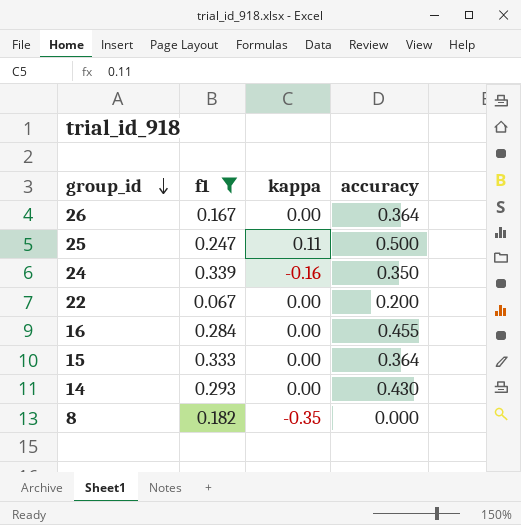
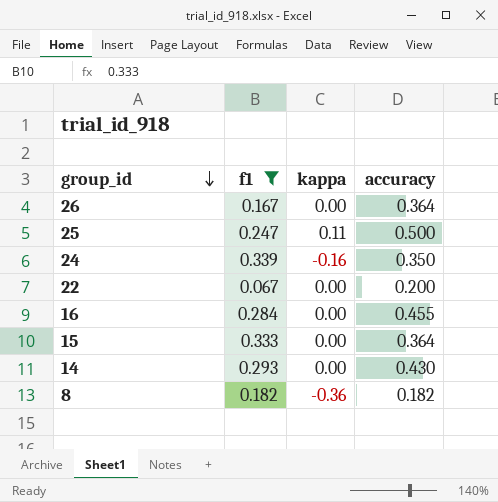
8 | kappa: -0.35 -> -0.36
8 | accuracy: 0.000 -> 0.182

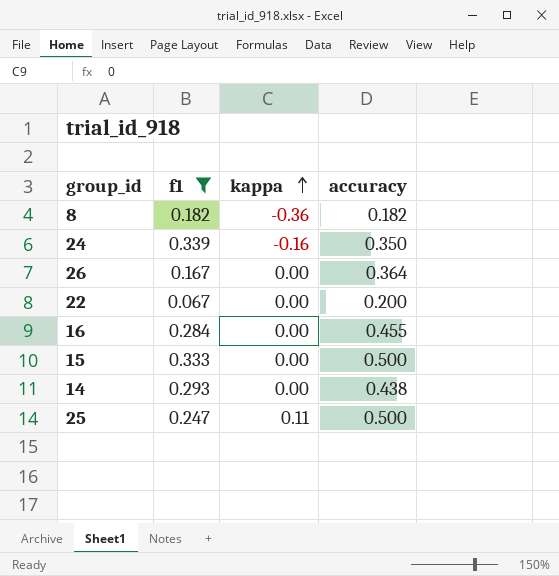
row order: group_id descending -> kappa ascending
15 | accuracy: 0.364 -> 0.500
14 | accuracy: 0.430 -> 0.438

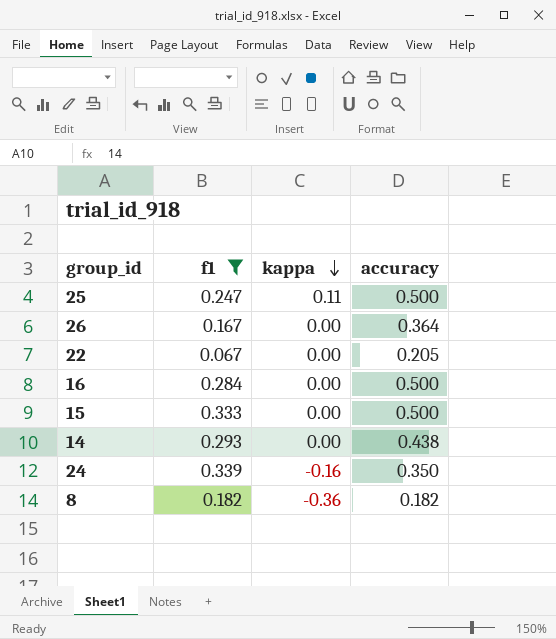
row order: kappa ascending -> kappa descending
22 | accuracy: 0.200 -> 0.205
16 | accuracy: 0.455 -> 0.500

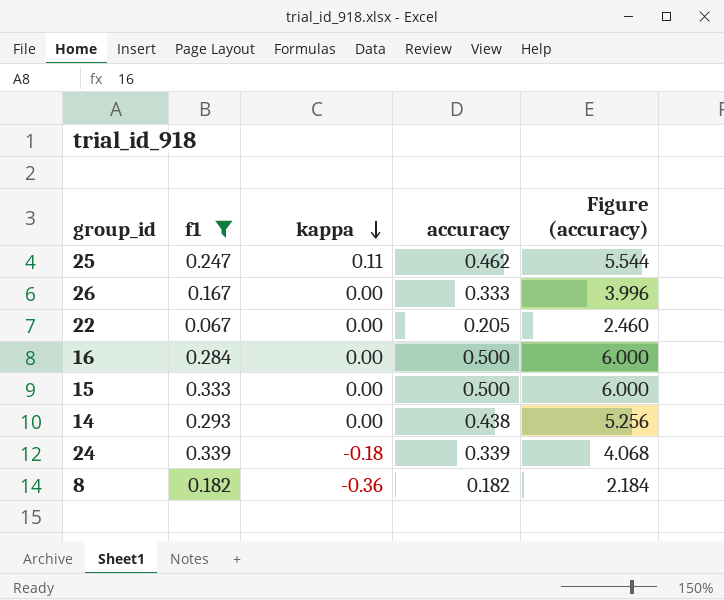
column Figure (accuracy) | formula: none -> [accuracy] * 12
25 | accuracy: 0.500 -> 0.462
26 | accuracy: 0.364 -> 0.333
24 | kappa: -0.16 -> -0.18
24 | accuracy: 0.350 -> 0.339

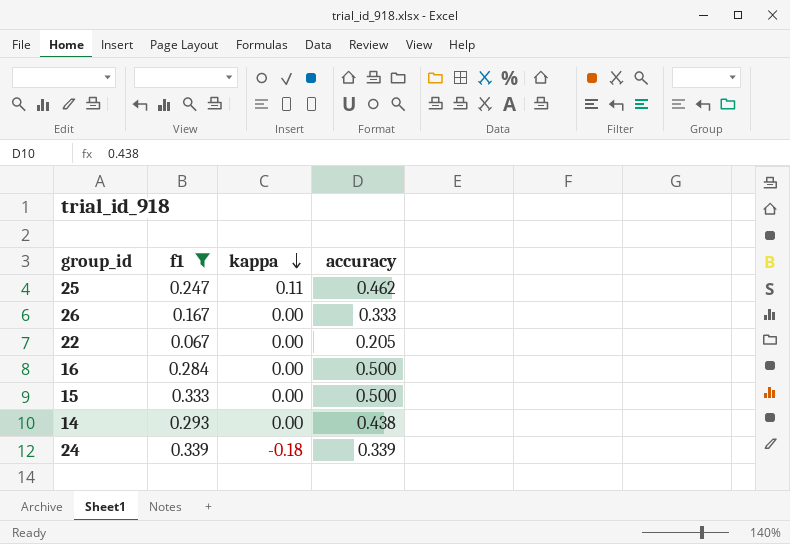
column Figure (accuracy) | formula: [accuracy] * 12 -> none
row 8: 0.182 | -0.36 | 0.182 | 2.184 -> none

